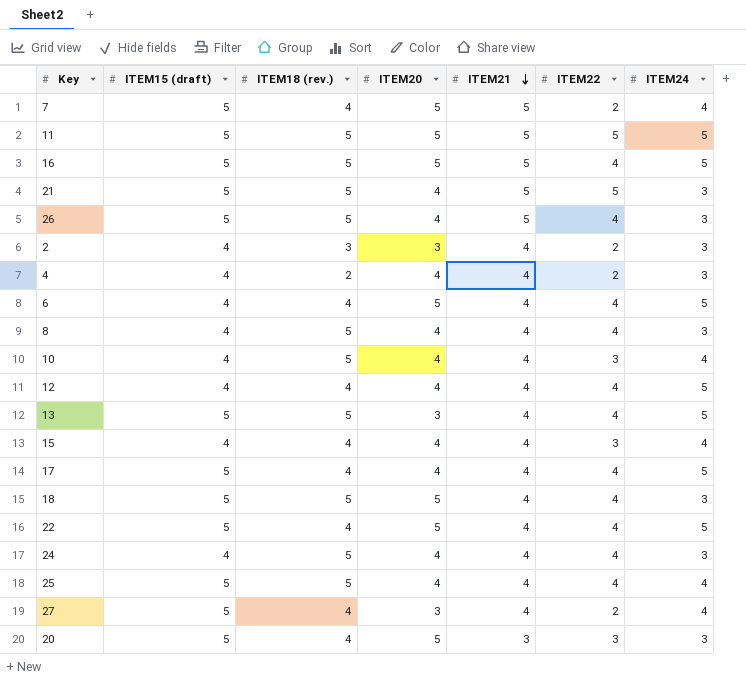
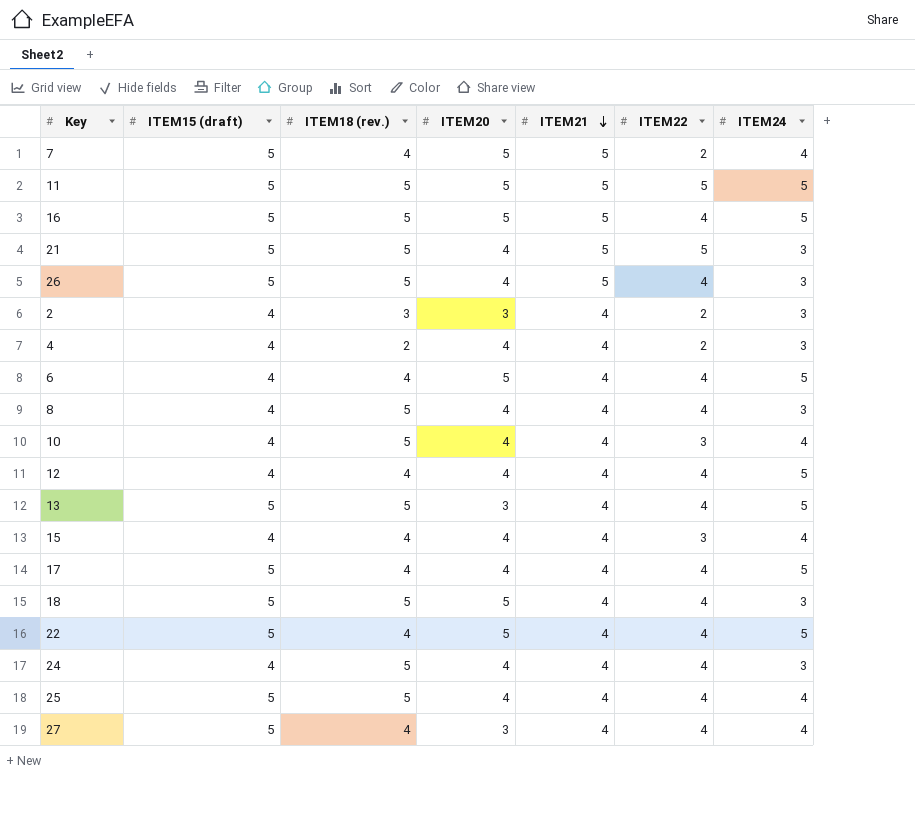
row 20: 5 | 4 | 5 | 3 | 3 | 3 -> none
27 | ITEM22: 2 -> 4

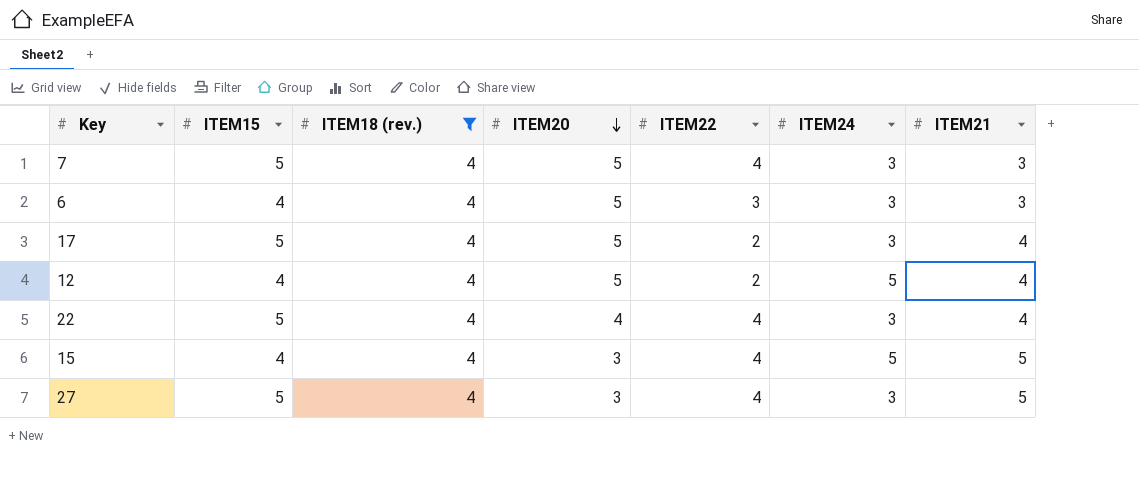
filter: none -> ITEM18 (rev.) = 4
row order: ITEM21 descending -> ITEM20 descending
column name: ITEM15 (draft) -> ITEM15
column ITEM21 | position: 5 -> 7
7 | ITEM22: 2 -> 4
7 | ITEM24: 4 -> 3
7 | ITEM21: 5 -> 3
6 | ITEM22: 4 -> 3
6 | ITEM24: 5 -> 3
6 | ITEM21: 4 -> 3
17 | ITEM20: 4 -> 5
17 | ITEM22: 4 -> 2
17 | ITEM24: 5 -> 3
12 | ITEM20: 4 -> 5
12 | ITEM22: 4 -> 2
22 | ITEM20: 5 -> 4
22 | ITEM24: 5 -> 3
15 | ITEM20: 4 -> 3
15 | ITEM22: 3 -> 4
15 | ITEM24: 4 -> 5
15 | ITEM21: 4 -> 5
27 | ITEM24: 4 -> 3
27 | ITEM21: 4 -> 5

